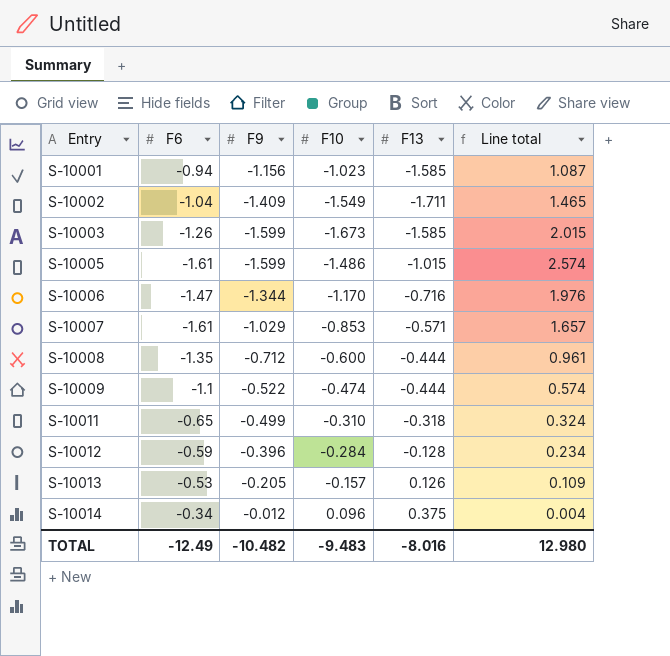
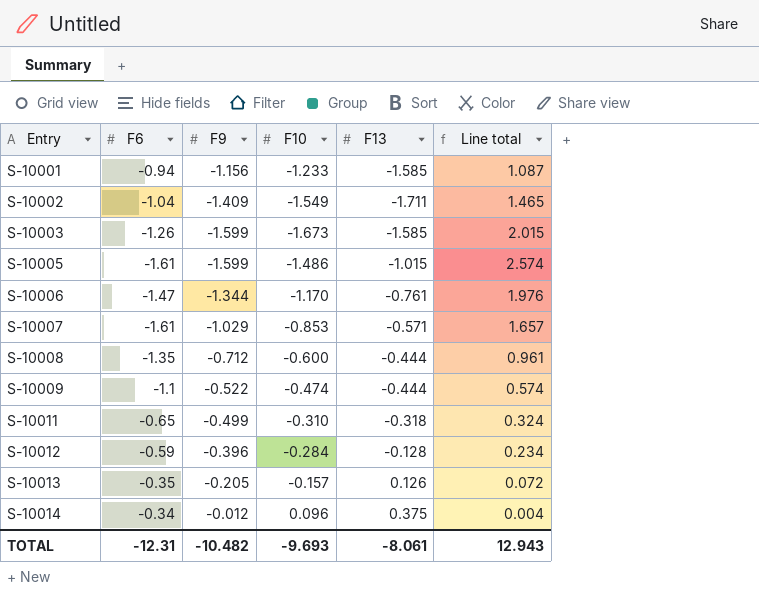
S-10001 | F10: -1.023 -> -1.233
S-10006 | F13: -0.716 -> -0.761
S-10013 | F6: -0.53 -> -0.35
S-10013 | Line total: 0.109 -> 0.072
TOTAL | F6: -12.49 -> -12.31
TOTAL | F10: -9.483 -> -9.693
TOTAL | F13: -8.016 -> -8.061
TOTAL | Line total: 12.980 -> 12.943

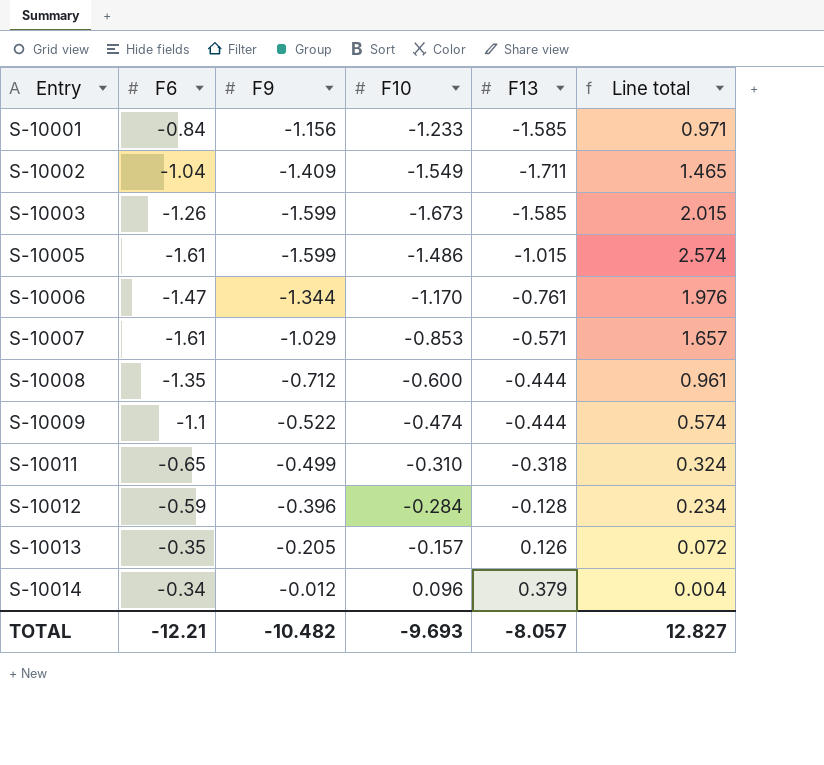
S-10001 | F6: -0.94 -> -0.84
S-10001 | Line total: 1.087 -> 0.971
S-10014 | F13: 0.375 -> 0.379
TOTAL | F6: -12.31 -> -12.21
TOTAL | F13: -8.061 -> -8.057
TOTAL | Line total: 12.943 -> 12.827

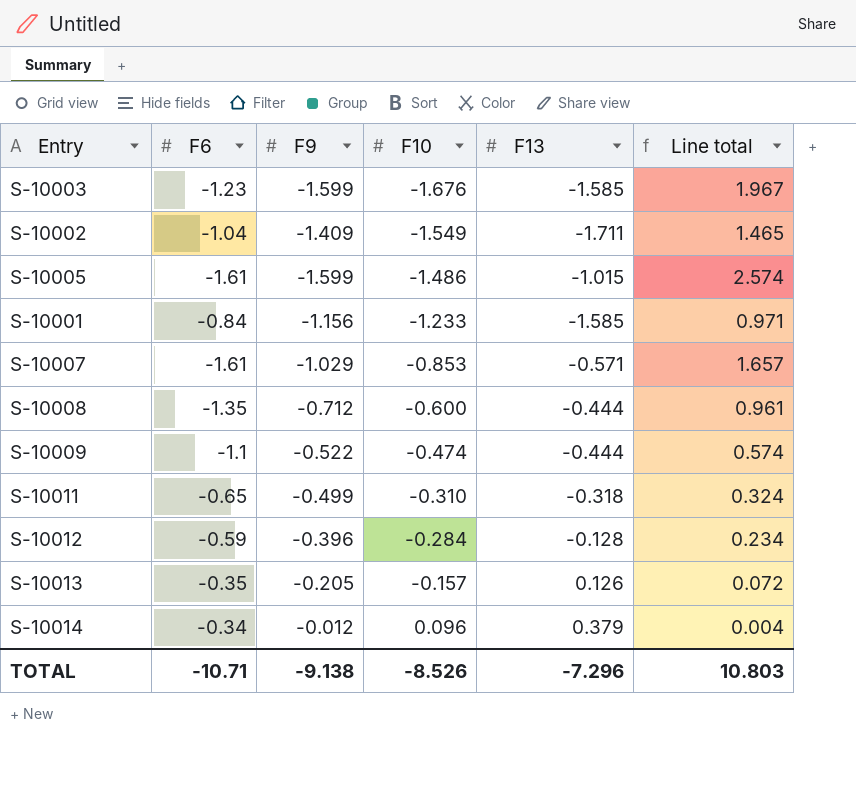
row order: Entry ascending -> F10 ascending
row S-10006: -1.47 | -1.344 | -1.170 | -0.761 | 1.976 -> none
S-10003 | F6: -1.26 -> -1.23
S-10003 | F10: -1.673 -> -1.676
S-10003 | Line total: 2.015 -> 1.967
TOTAL | F6: -12.21 -> -10.71
TOTAL | F9: -10.482 -> -9.138
TOTAL | F10: -9.693 -> -8.526
TOTAL | F13: -8.057 -> -7.296
TOTAL | Line total: 12.827 -> 10.803

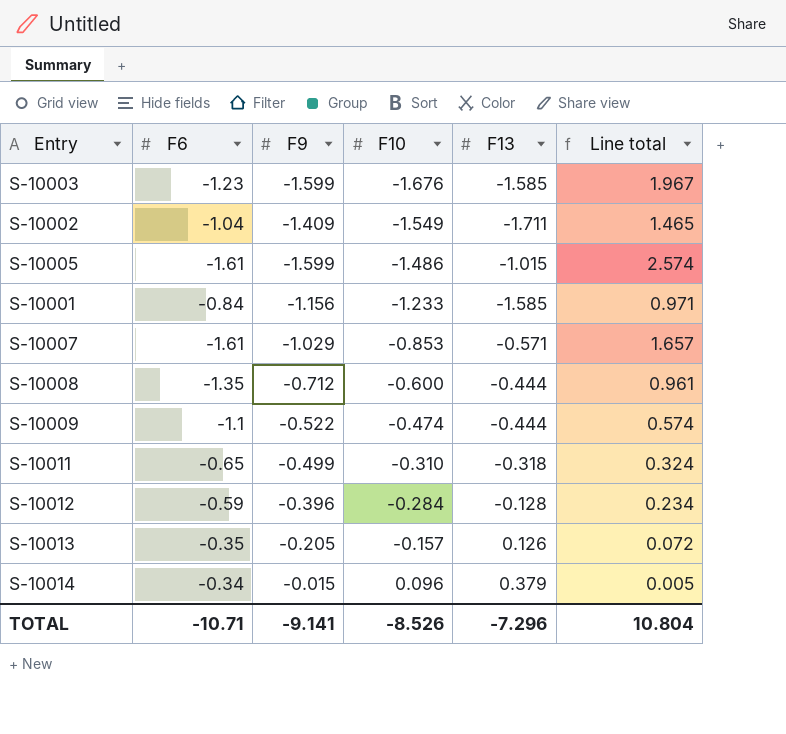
S-10014 | F9: -0.012 -> -0.015
S-10014 | Line total: 0.004 -> 0.005
TOTAL | F9: -9.138 -> -9.141
TOTAL | Line total: 10.803 -> 10.804

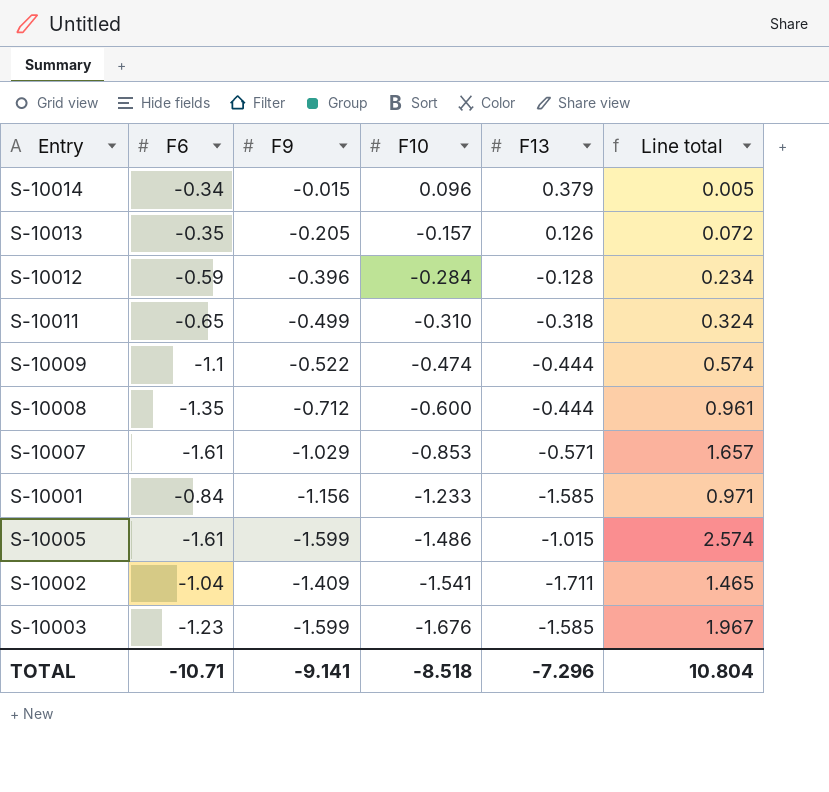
row order: F10 ascending -> F10 descending
S-10002 | F10: -1.549 -> -1.541
TOTAL | F10: -8.526 -> -8.518

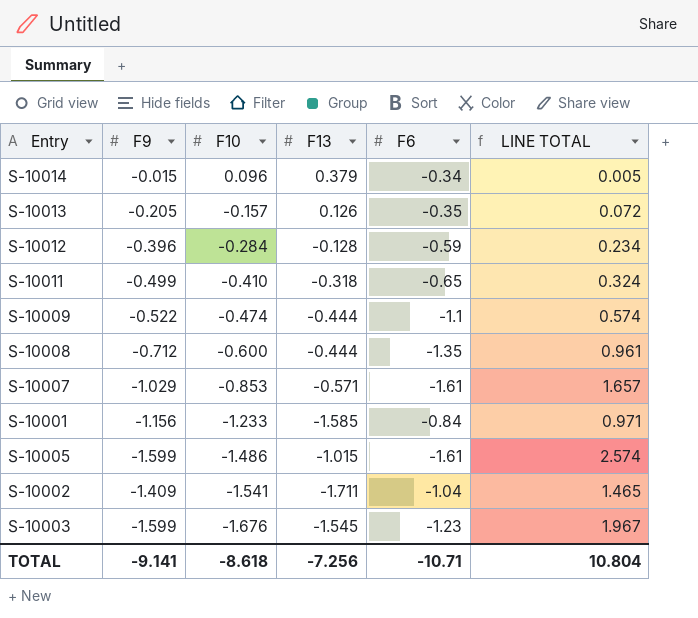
column F6 | position: 2 -> 5
column name: Line total -> LINE TOTAL
S-10011 | F10: -0.310 -> -0.410
S-10003 | F13: -1.585 -> -1.545
TOTAL | F10: -8.518 -> -8.618
TOTAL | F13: -7.296 -> -7.256

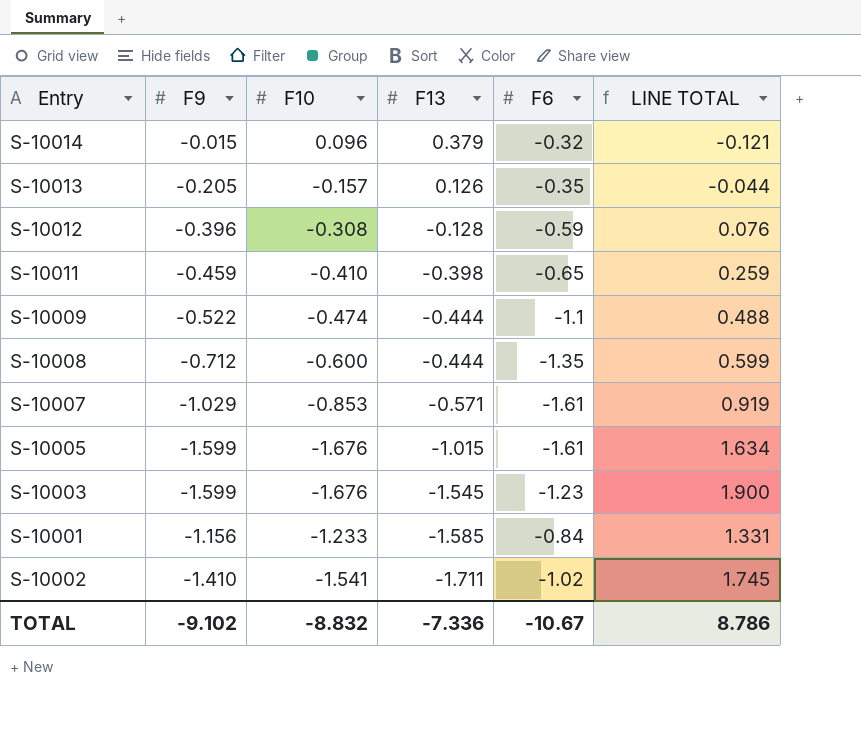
row order: F10 descending -> F13 descending
column LINE TOTAL | formula: [F9] * [F6] -> [F13] * [F6]
S-10014 | F6: -0.34 -> -0.32
S-10012 | F10: -0.284 -> -0.308
S-10011 | F9: -0.499 -> -0.459
S-10011 | F13: -0.318 -> -0.398
S-10005 | F10: -1.486 -> -1.676
S-10002 | F9: -1.409 -> -1.410
S-10002 | F6: -1.04 -> -1.02
TOTAL | F9: -9.141 -> -9.102
TOTAL | F10: -8.618 -> -8.832
TOTAL | F13: -7.256 -> -7.336
TOTAL | F6: -10.71 -> -10.67
TOTAL | LINE TOTAL: 10.804 -> 8.786

